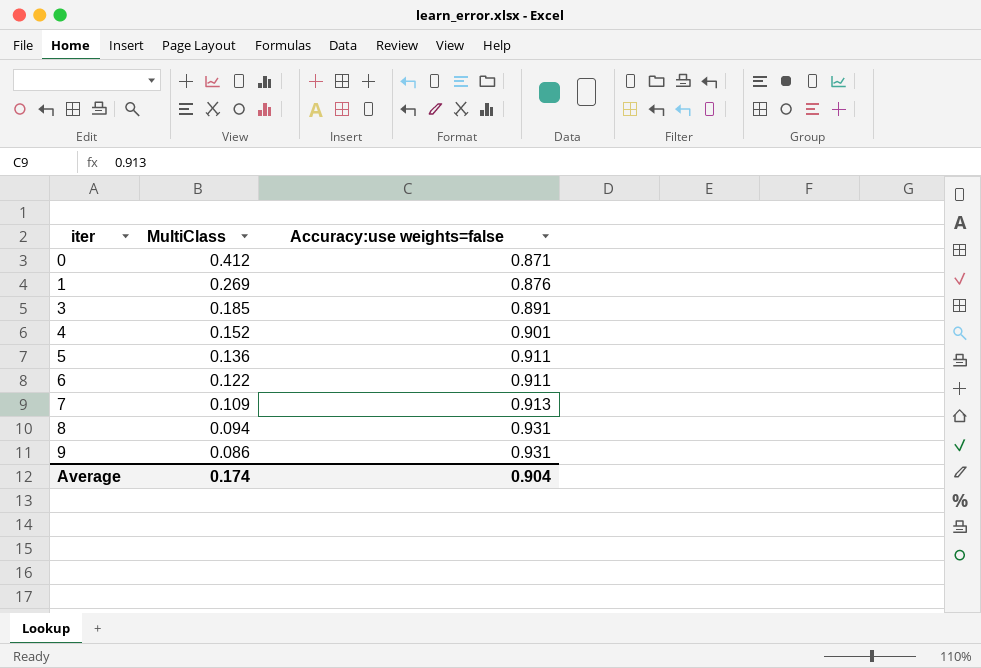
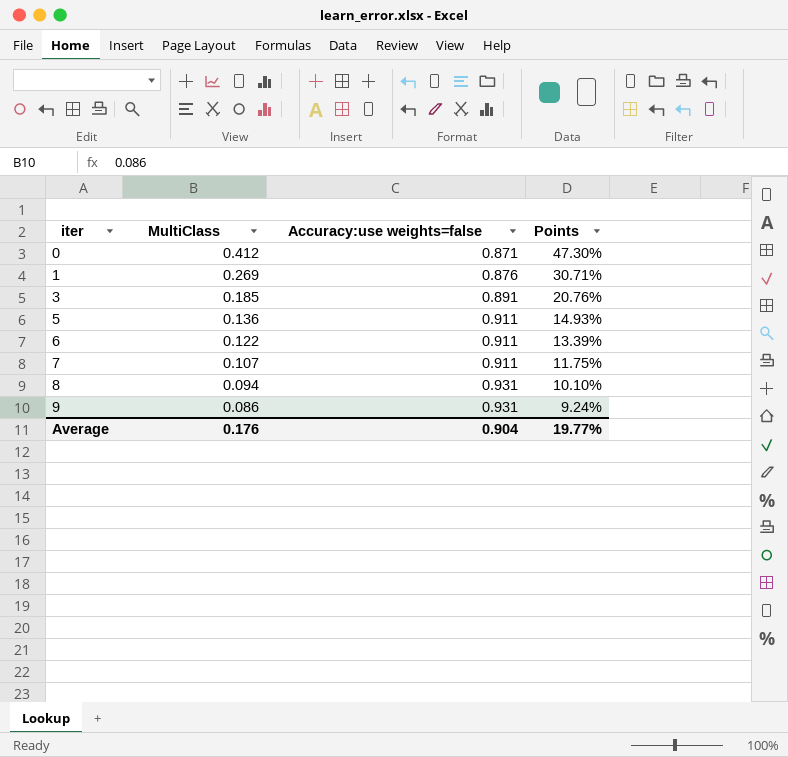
column Points | formula: none -> [MultiClass] / [Accuracy:use weights=false]
row 4: 0.152 | 0.901 -> none
7 | MultiClass: 0.109 -> 0.107
7 | Accuracy:use weights=false: 0.913 -> 0.911
Average | MultiClass: 0.174 -> 0.176

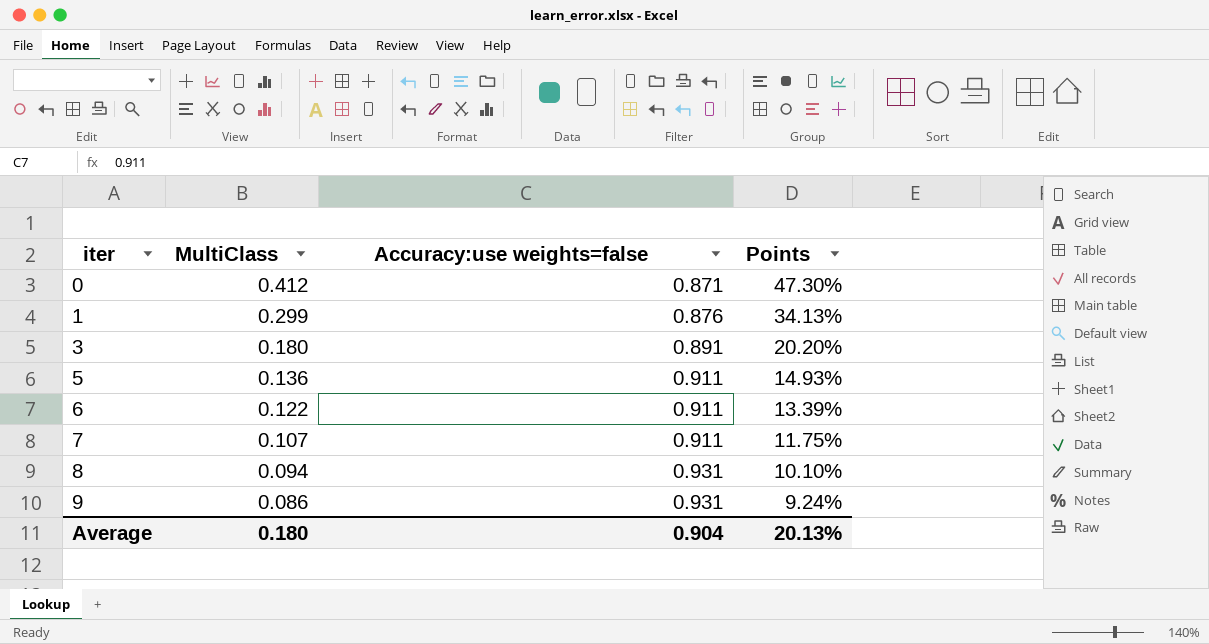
1 | MultiClass: 0.269 -> 0.299
1 | Points: 30.71% -> 34.13%
3 | MultiClass: 0.185 -> 0.180
3 | Points: 20.76% -> 20.20%
Average | MultiClass: 0.176 -> 0.180
Average | Points: 19.77% -> 20.13%

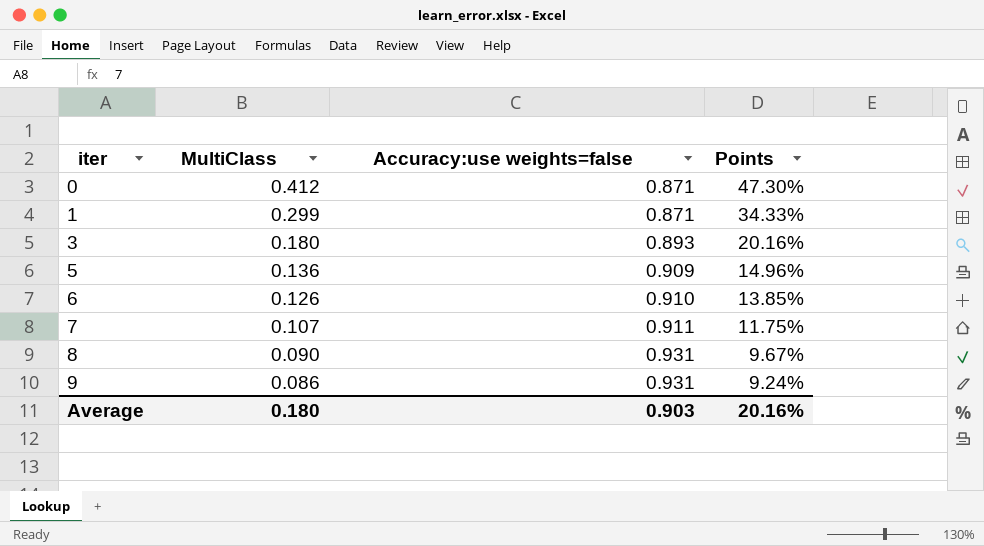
1 | Accuracy:use weights=false: 0.876 -> 0.871
1 | Points: 34.13% -> 34.33%
3 | Accuracy:use weights=false: 0.891 -> 0.893
3 | Points: 20.20% -> 20.16%
5 | Accuracy:use weights=false: 0.911 -> 0.909
5 | Points: 14.93% -> 14.96%
6 | MultiClass: 0.122 -> 0.126
6 | Accuracy:use weights=false: 0.911 -> 0.910
6 | Points: 13.39% -> 13.85%
8 | MultiClass: 0.094 -> 0.090
8 | Points: 10.10% -> 9.67%
Average | Accuracy:use weights=false: 0.904 -> 0.903
Average | Points: 20.13% -> 20.16%

